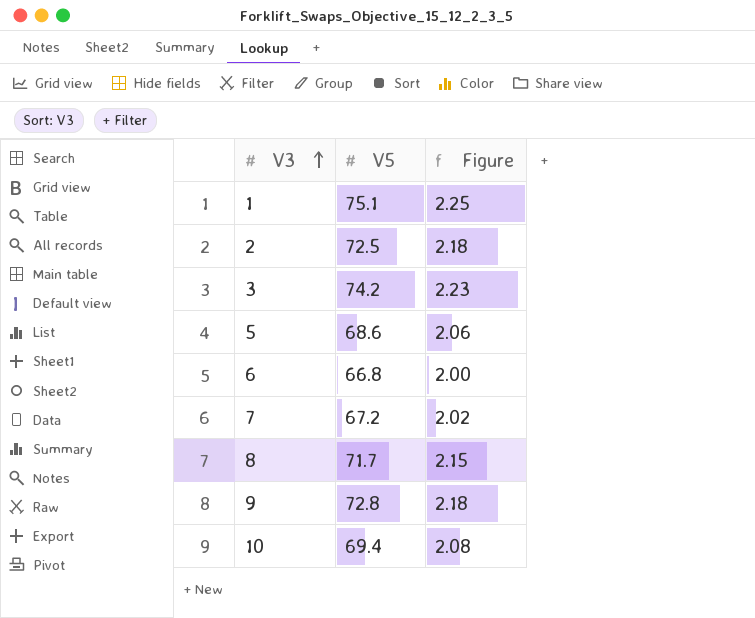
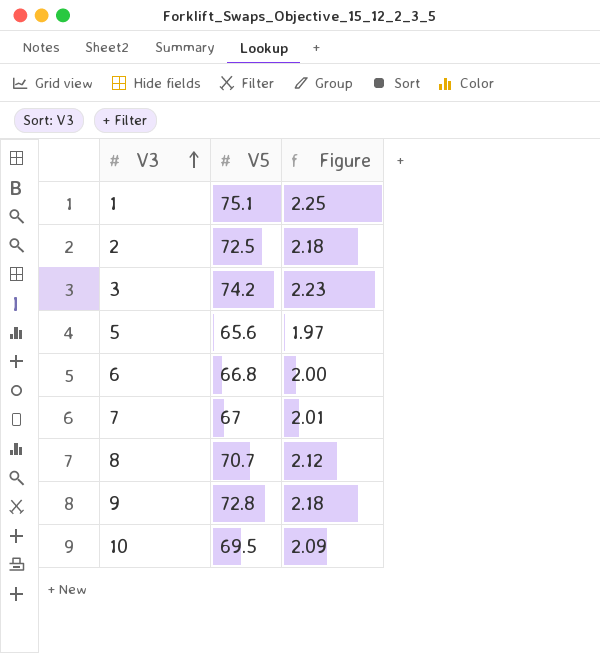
5 | V5: 68.6 -> 65.6
5 | Figure: 2.06 -> 1.97
7 | V5: 67.2 -> 67
7 | Figure: 2.02 -> 2.01
8 | V5: 71.7 -> 70.7
8 | Figure: 2.15 -> 2.12
10 | V5: 69.4 -> 69.5
10 | Figure: 2.08 -> 2.09

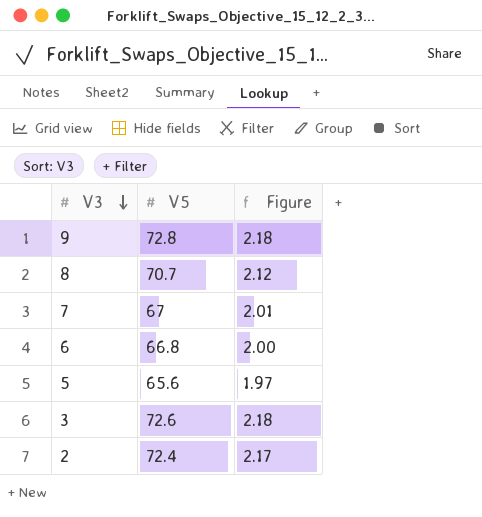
row order: V3 ascending -> V3 descending
row 1: 75.1 | 2.25 -> none
row 10: 69.5 | 2.09 -> none
3 | V5: 74.2 -> 72.6
3 | Figure: 2.23 -> 2.18
2 | V5: 72.5 -> 72.4
2 | Figure: 2.18 -> 2.17

